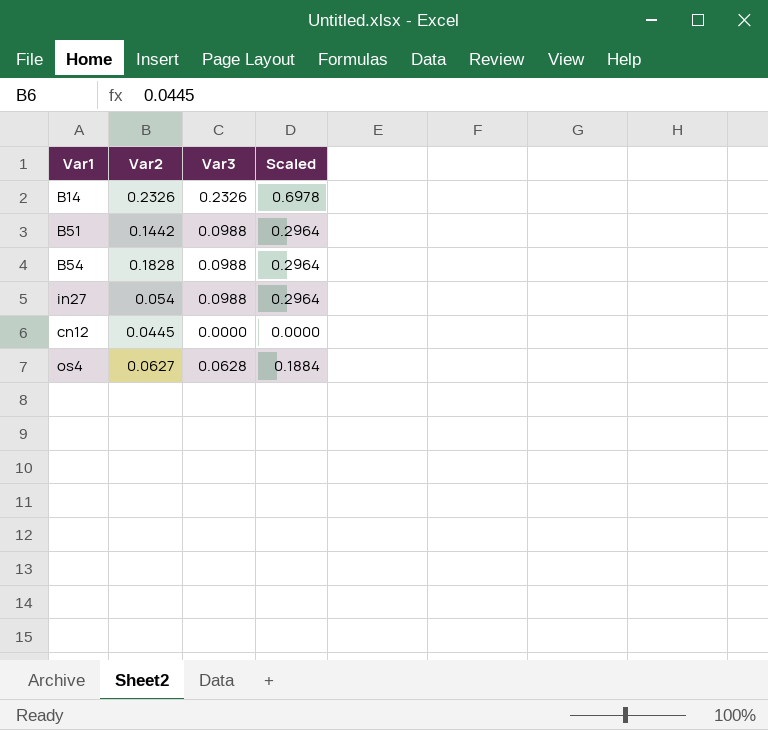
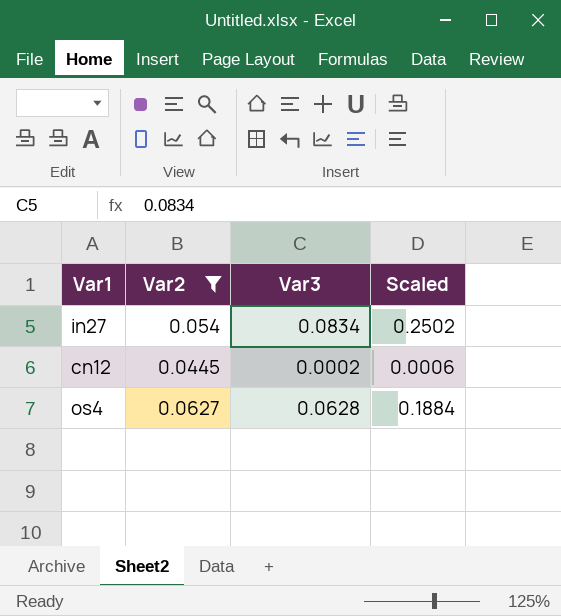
filter: none -> Var2 <= 0.0627
in27 | Var3: 0.0988 -> 0.0834
in27 | Scaled: 0.2964 -> 0.2502
cn12 | Var3: 0.0000 -> 0.0002
cn12 | Scaled: 0.0000 -> 0.0006

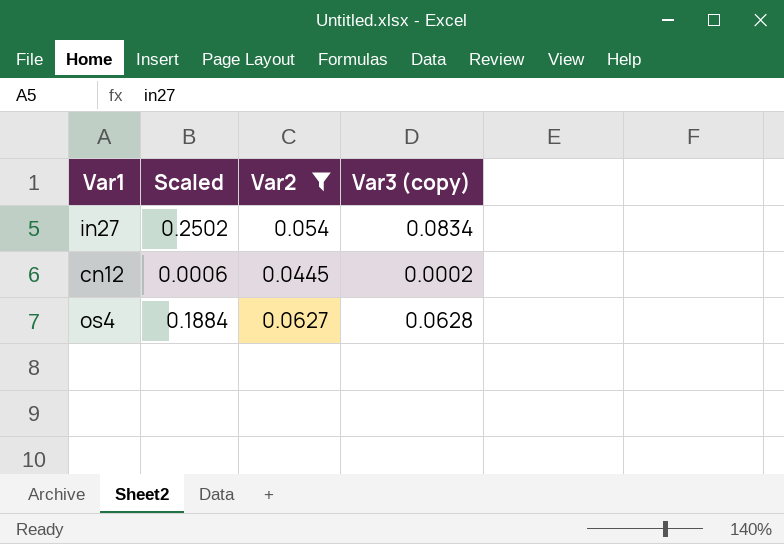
column Scaled | position: 4 -> 2
column name: Var3 -> Var3 (copy)

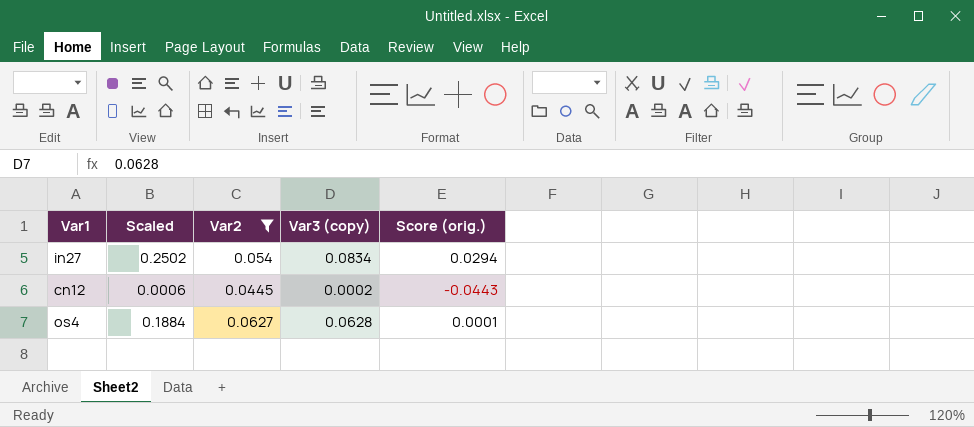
column Score (orig.) | formula: none -> [Var3 (copy)] - [Var2]

